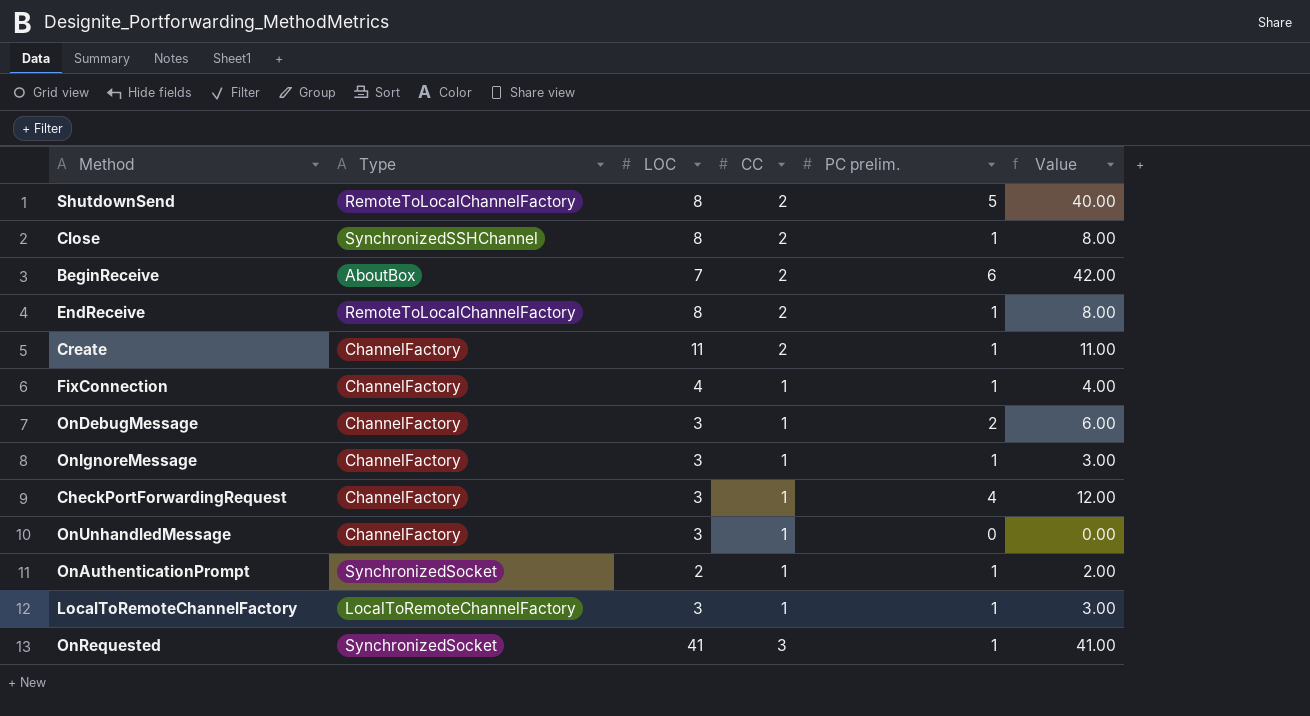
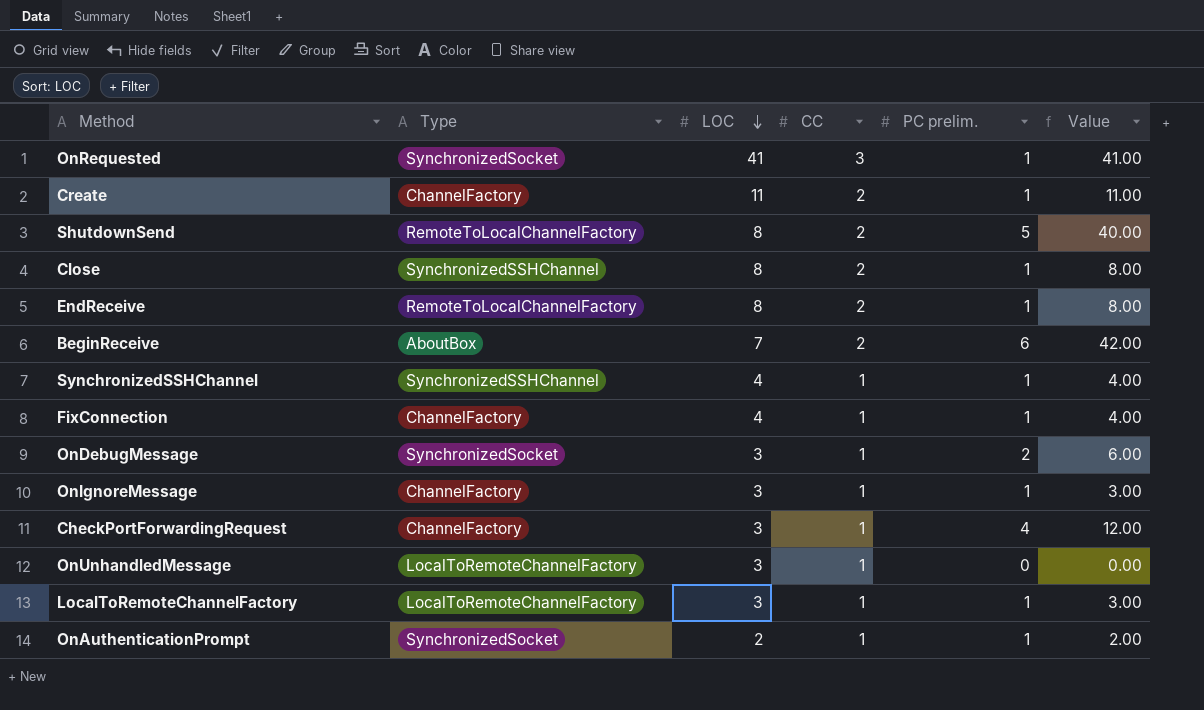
row order: none -> LOC descending
row SynchronizedSSHChannel: none -> SynchronizedSSHChannel | 4 | 1 | 1 | 4.00
OnDebugMessage | Type: ChannelFactory -> SynchronizedSocket
OnUnhandledMessage | Type: ChannelFactory -> LocalToRemoteChannelFactory

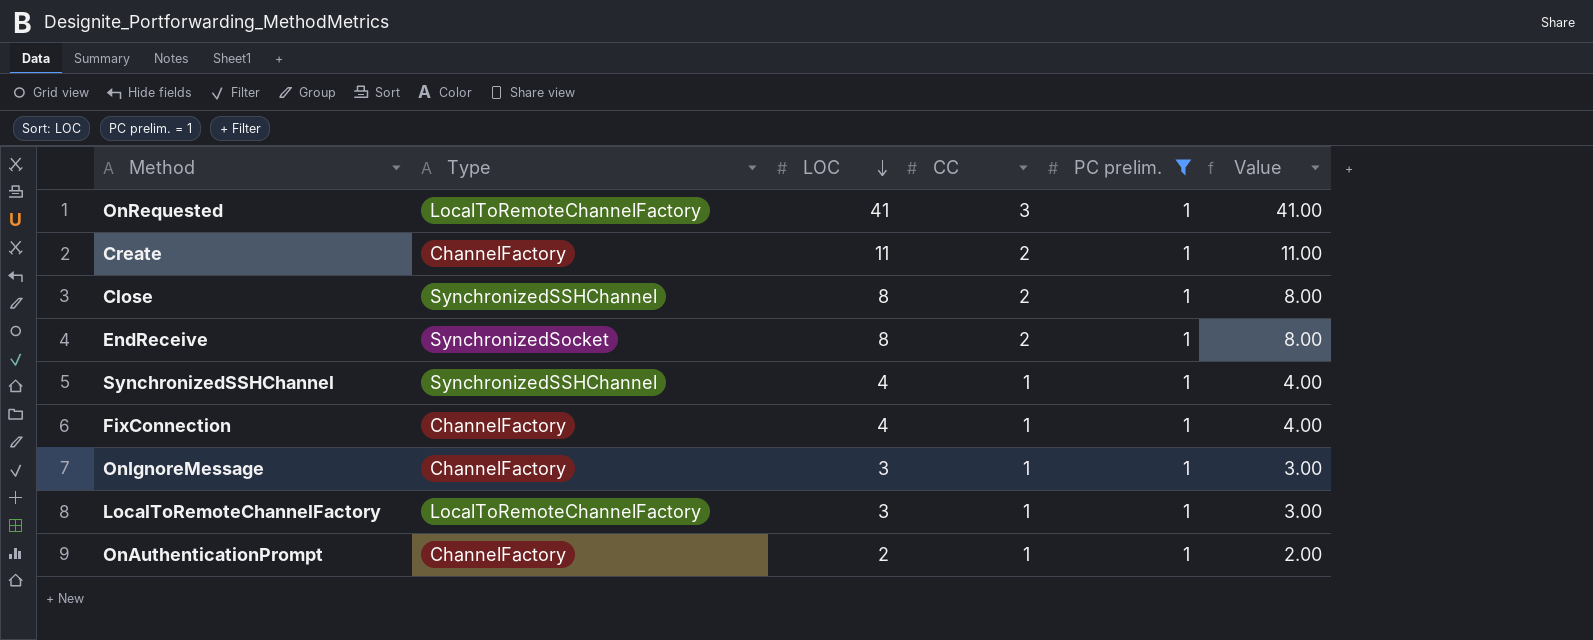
filter: none -> PC prelim. = 1
OnRequested | Type: SynchronizedSocket -> LocalToRemoteChannelFactory
EndReceive | Type: RemoteToLocalChannelFactory -> SynchronizedSocket
OnAuthenticationPrompt | Type: SynchronizedSocket -> ChannelFactory

